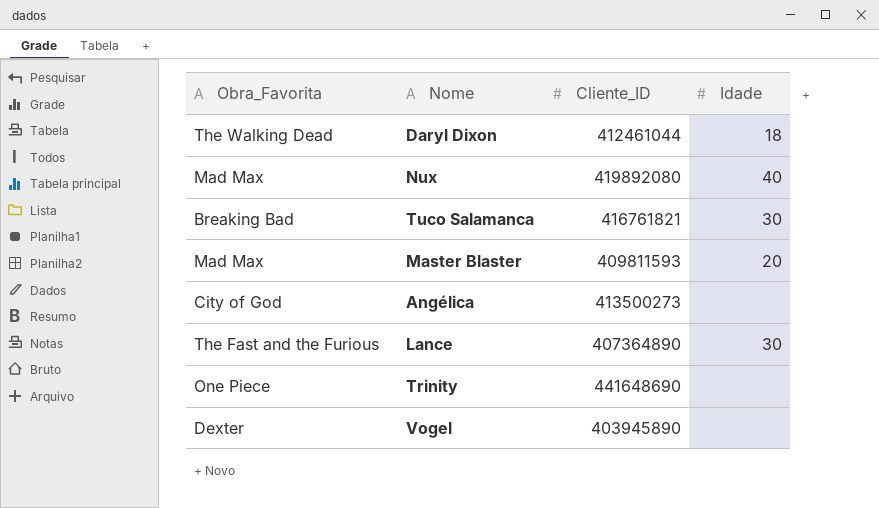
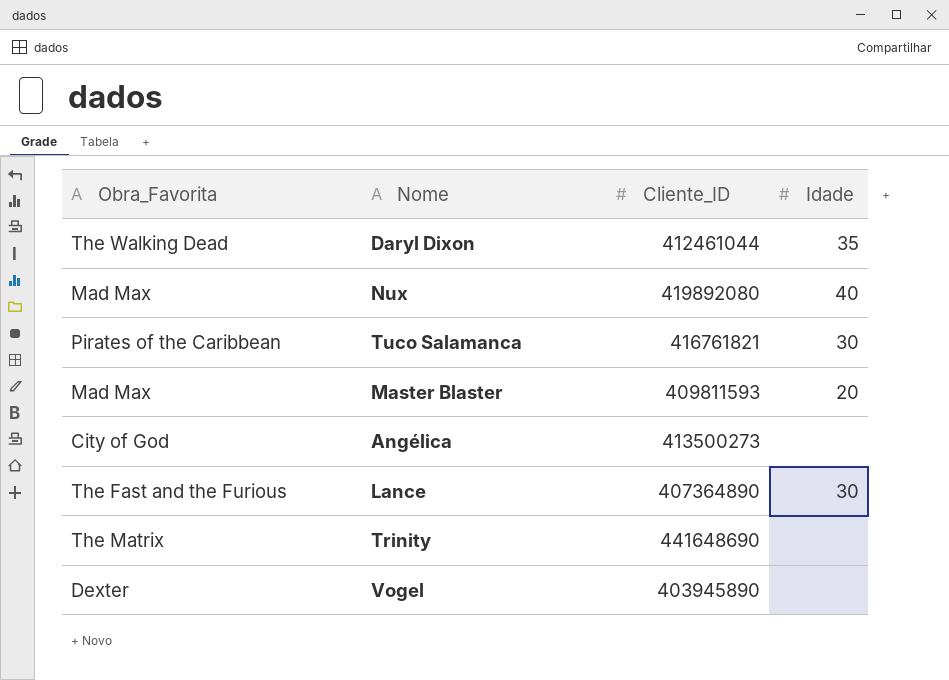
Daryl Dixon | Idade: 18 -> 35
Tuco Salamanca | Obra_Favorita: Breaking Bad -> Pirates of the Caribbean
Trinity | Obra_Favorita: One Piece -> The Matrix

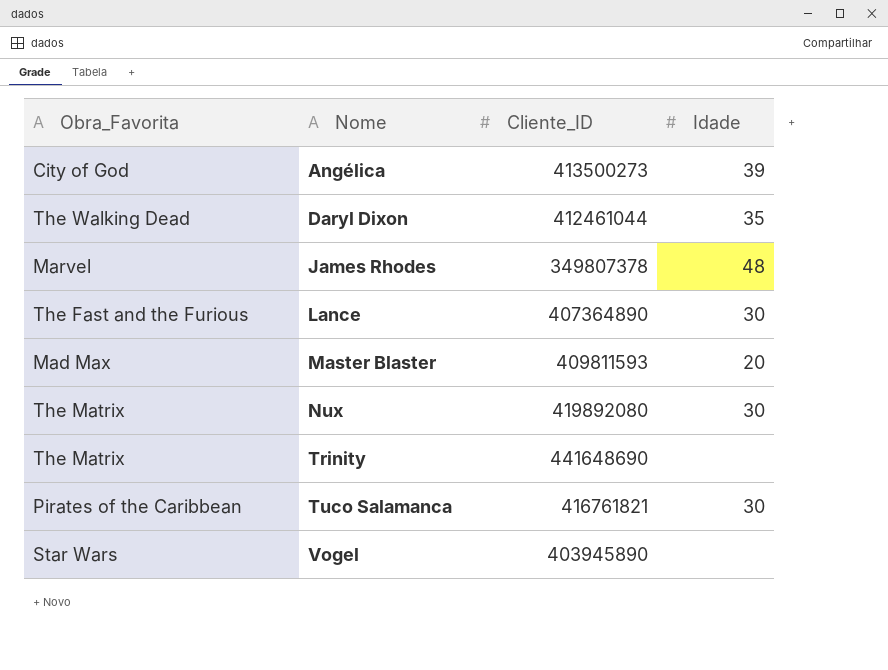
row order: none -> Nome ascending
Angélica | Idade: none -> 39
row James Rhodes: none -> Marvel | 349807378 | 48
Nux | Obra_Favorita: Mad Max -> The Matrix
Nux | Idade: 40 -> 30
Vogel | Obra_Favorita: Dexter -> Star Wars

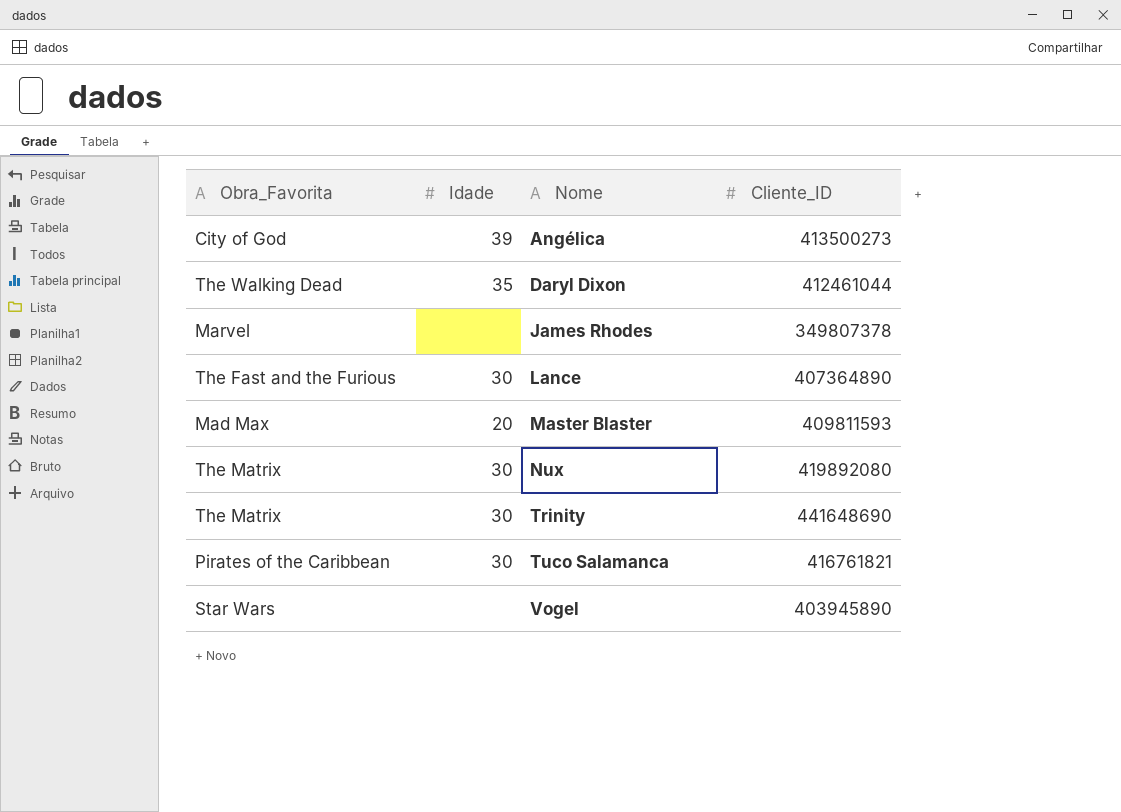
column Idade | position: 4 -> 2
James Rhodes | Idade: 48 -> none
Trinity | Idade: none -> 30

